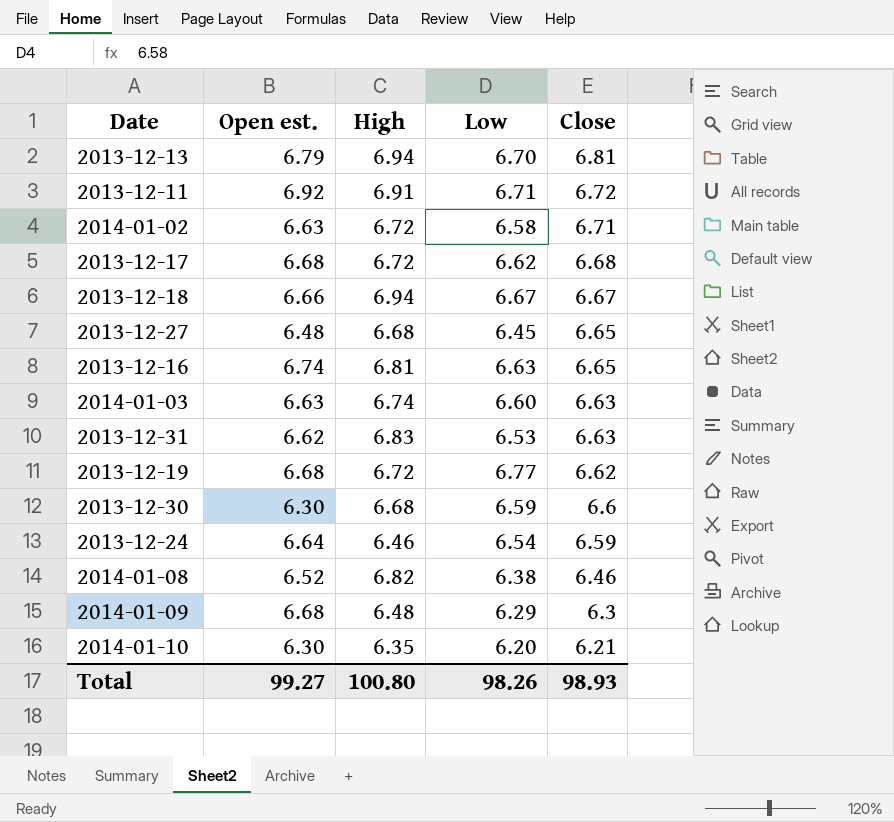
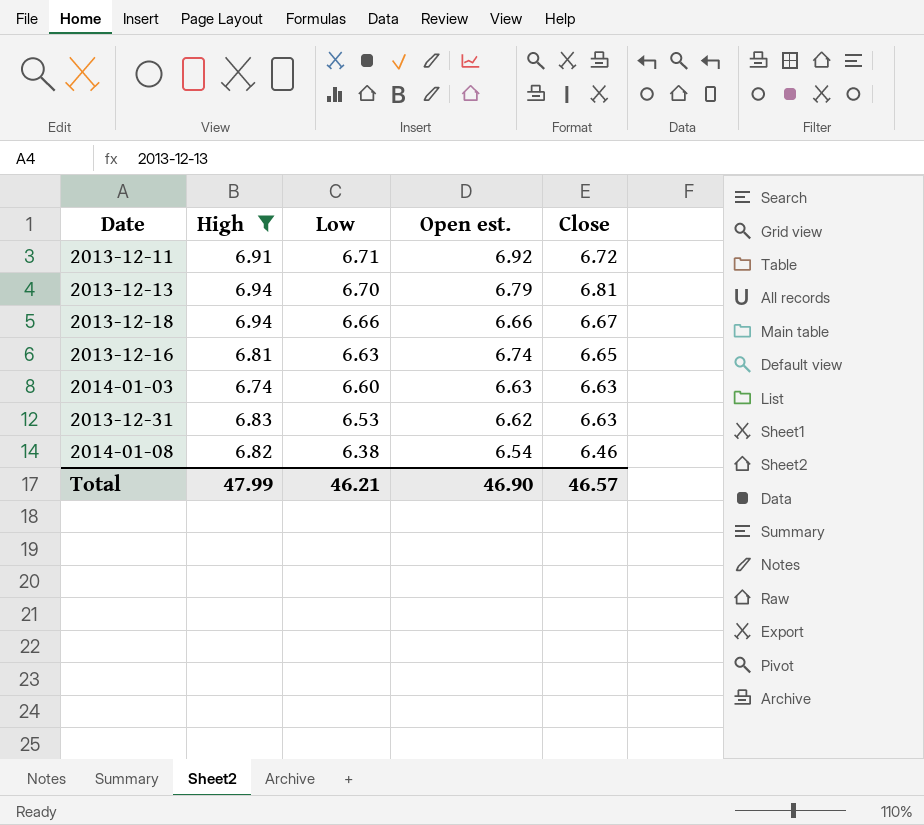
filter: none -> High >= 6.74
row order: Close descending -> Low descending
column Open est. | position: 2 -> 4
2013-12-18 | Low: 6.67 -> 6.66
2014-01-08 | Open est.: 6.52 -> 6.54
Total | High: 100.80 -> 47.99
Total | Low: 98.26 -> 46.21
Total | Open est.: 99.27 -> 46.90
Total | Close: 98.93 -> 46.57

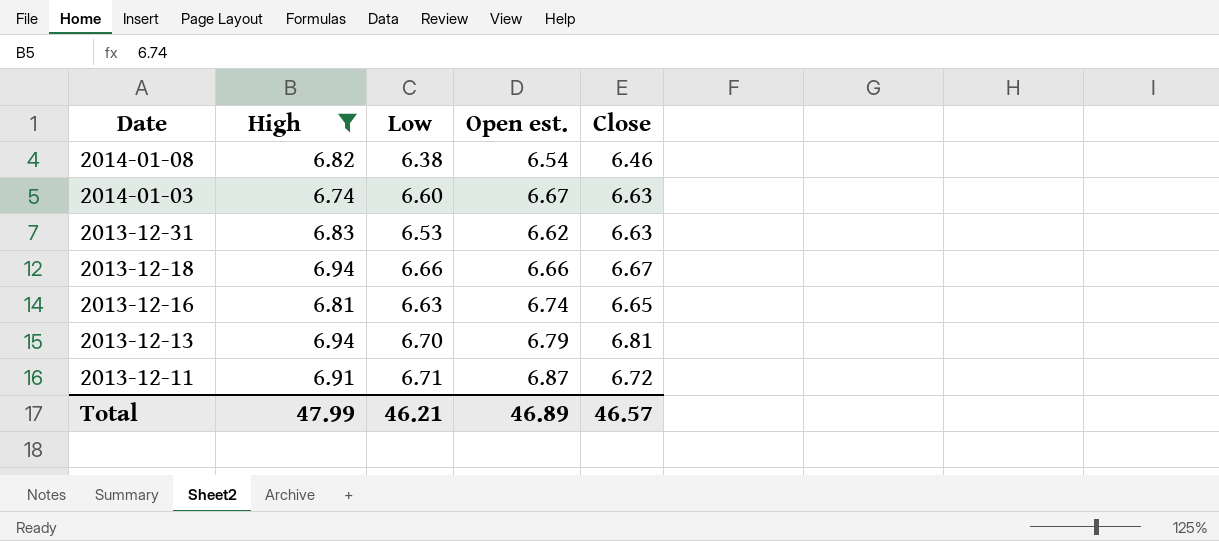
row order: Low descending -> Date descending
2014-01-03 | Open est.: 6.63 -> 6.67
2013-12-11 | Open est.: 6.92 -> 6.87
Total | Open est.: 46.90 -> 46.89

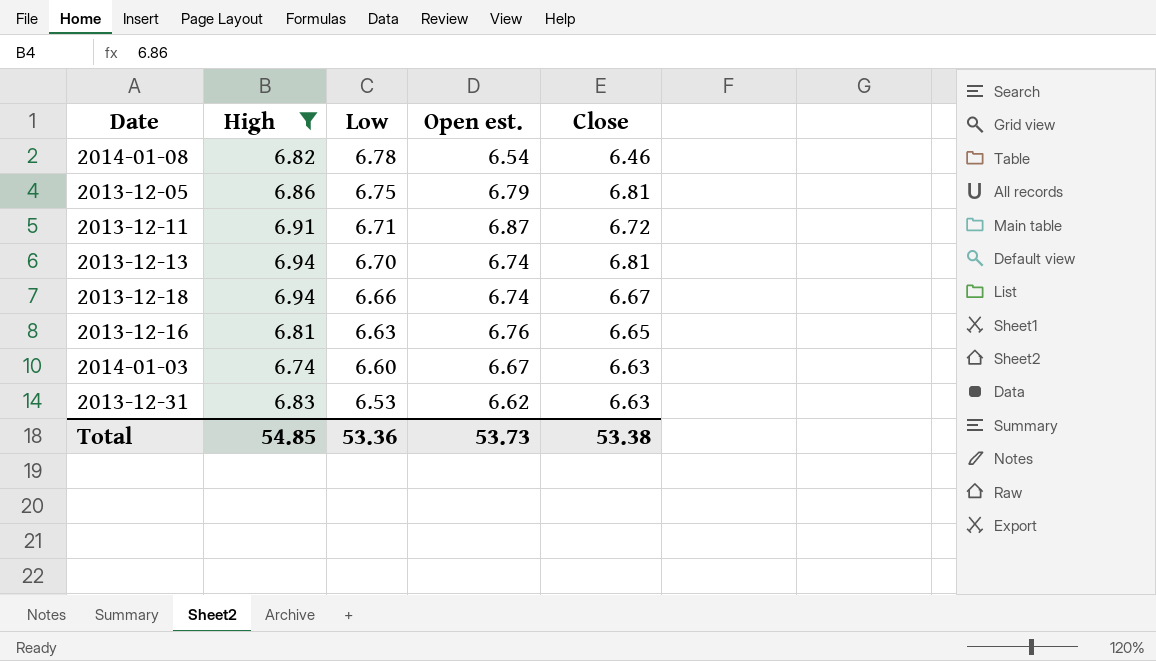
row order: Date descending -> Low descending
2014-01-08 | Low: 6.38 -> 6.78
row 2013-12-05: none -> 6.86 | 6.75 | 6.79 | 6.81
2013-12-13 | Open est.: 6.79 -> 6.74
2013-12-18 | Open est.: 6.66 -> 6.74
2013-12-16 | Open est.: 6.74 -> 6.76
Total | High: 47.99 -> 54.85
Total | Low: 46.21 -> 53.36
Total | Open est.: 46.89 -> 53.73
Total | Close: 46.57 -> 53.38

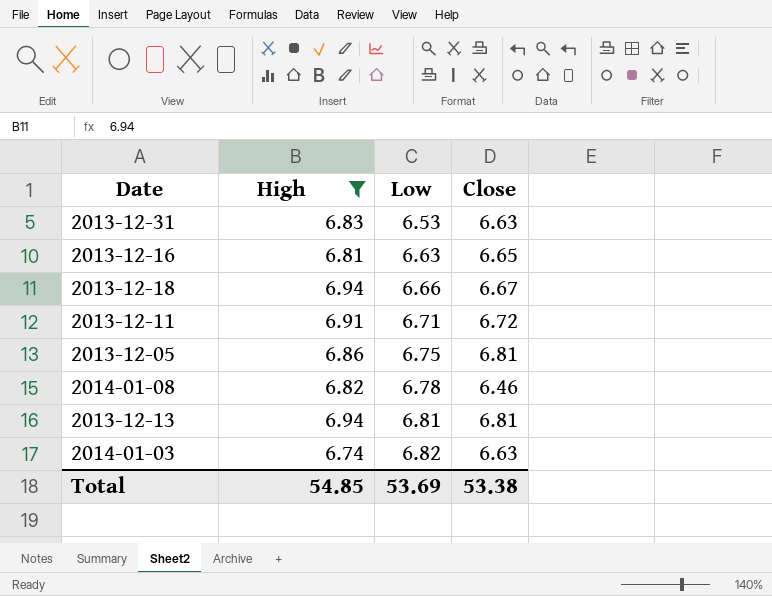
row order: Low descending -> Low ascending
column Open est. | position: 4 -> none
2013-12-13 | Low: 6.70 -> 6.81
2014-01-03 | Low: 6.60 -> 6.82
Total | Low: 53.36 -> 53.69

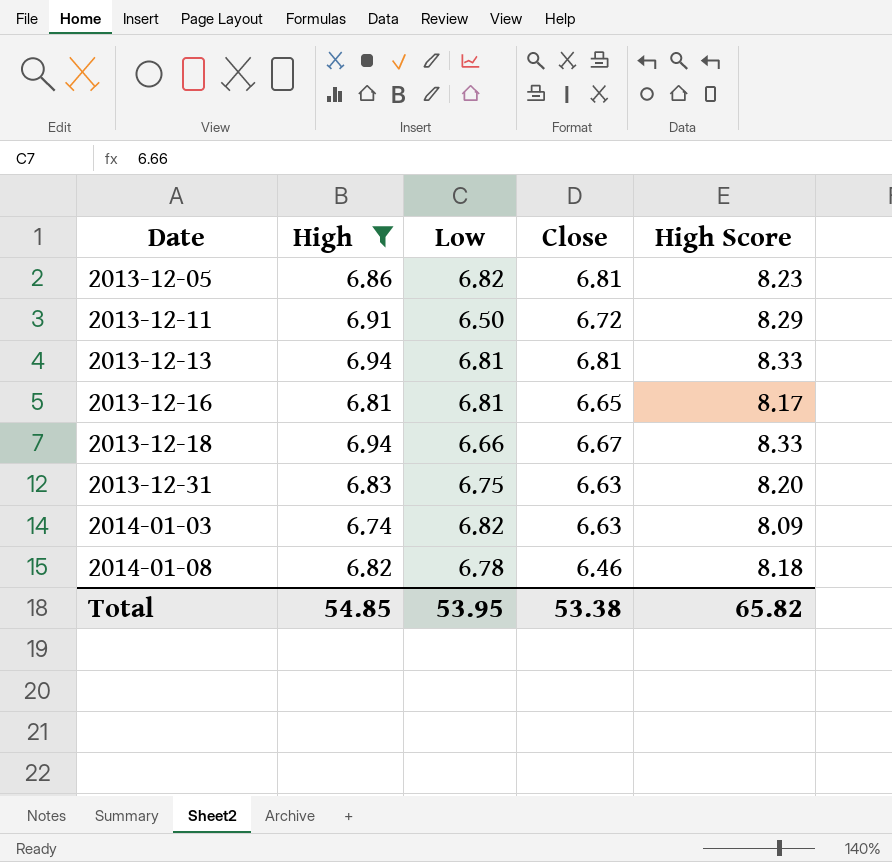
row order: Low ascending -> Date ascending
column High Score | formula: none -> [High] * 1.2
2013-12-05 | Low: 6.75 -> 6.82
2013-12-11 | Low: 6.71 -> 6.50
2013-12-16 | Low: 6.63 -> 6.81
2013-12-31 | Low: 6.53 -> 6.75
Total | Low: 53.69 -> 53.95

